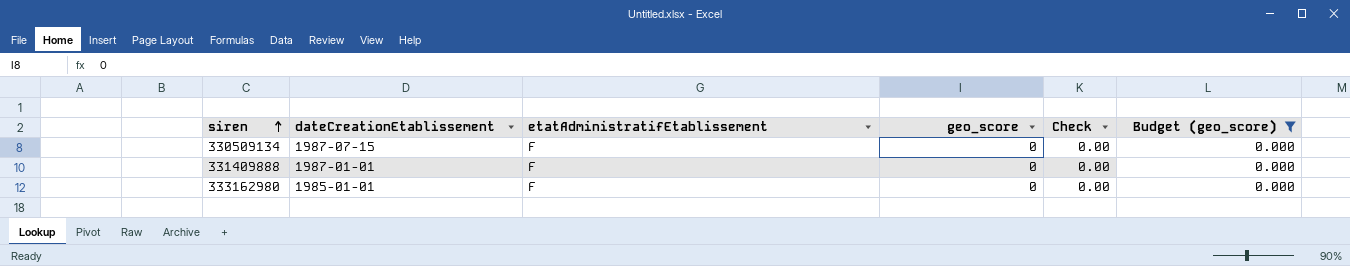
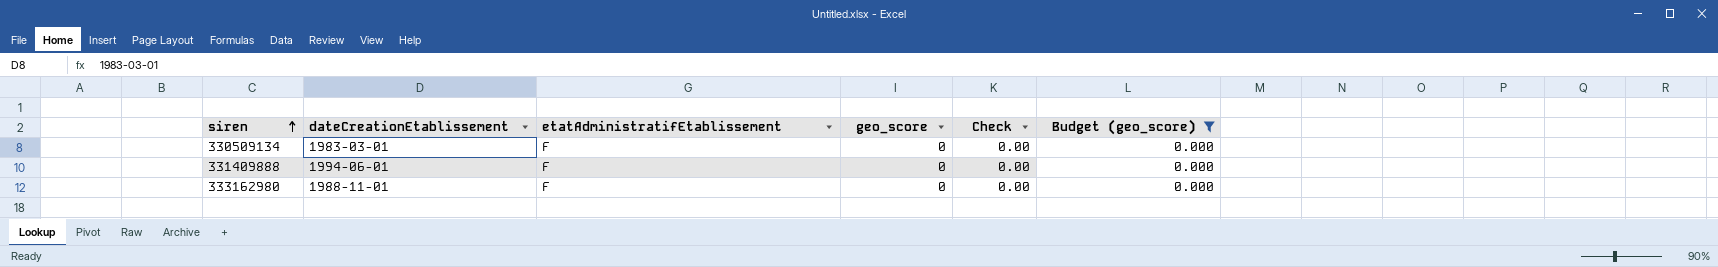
330509134 | dateCreationEtablissement: 1987-07-15 -> 1983-03-01
331409888 | dateCreationEtablissement: 1987-01-01 -> 1994-06-01
333162980 | dateCreationEtablissement: 1985-01-01 -> 1988-11-01

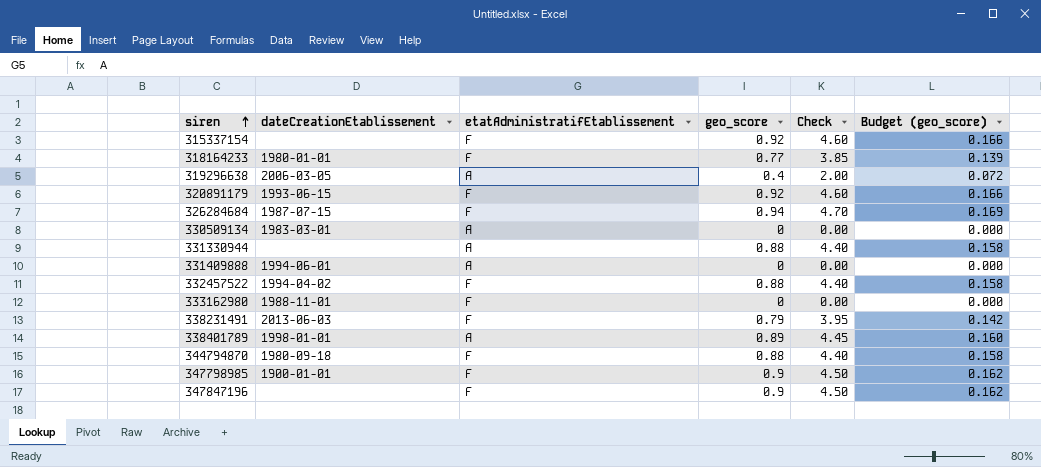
filter: Budget (geo_score) = 0.000 -> none
330509134 | etatAdministratifEtablissement: F -> A
331409888 | etatAdministratifEtablissement: F -> A

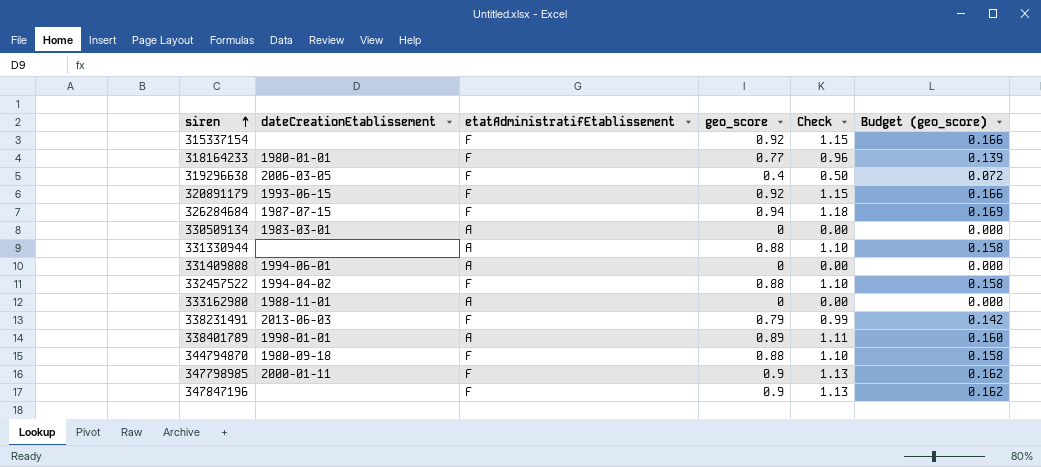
column Check | formula: [geo_score] * 5 -> [geo_score] * 1.25
319296638 | etatAdministratifEtablissement: A -> F
333162980 | etatAdministratifEtablissement: F -> A
347798985 | dateCreationEtablissement: 1900-01-01 -> 2000-01-11

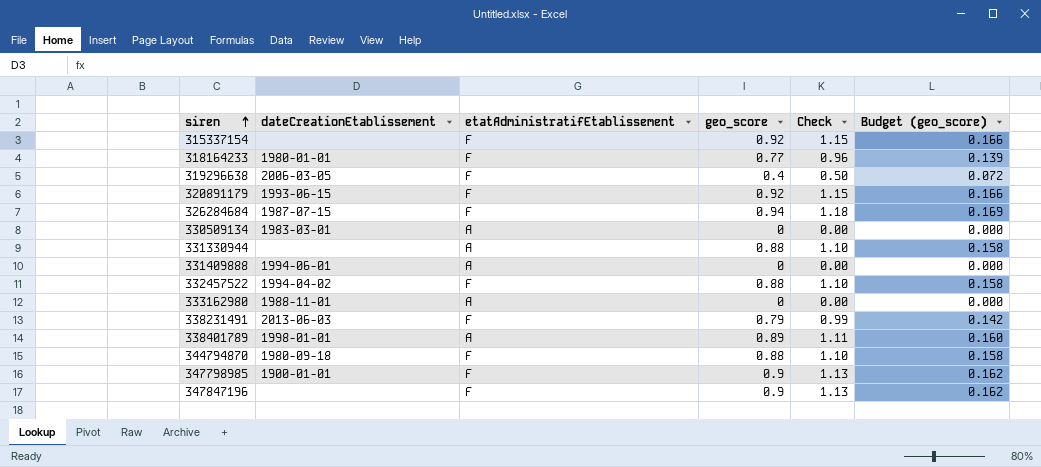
347798985 | dateCreationEtablissement: 2000-01-11 -> 1900-01-01

